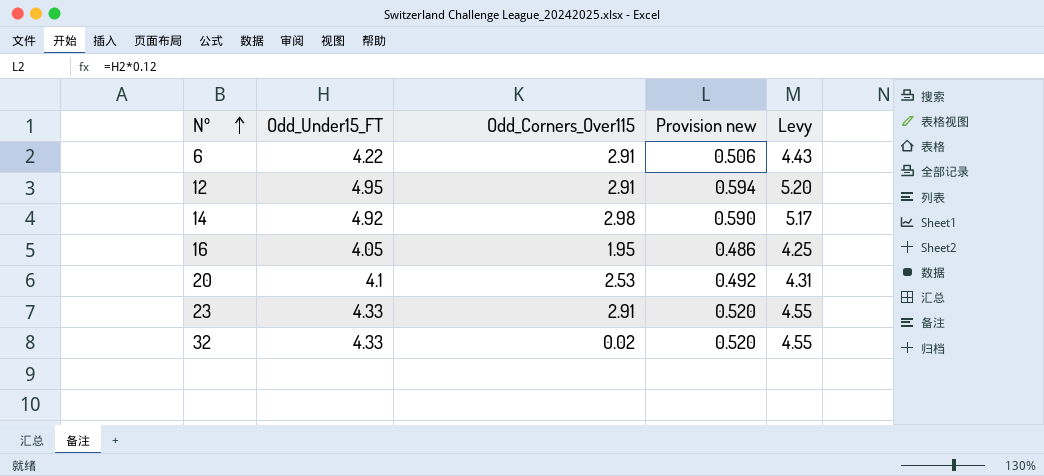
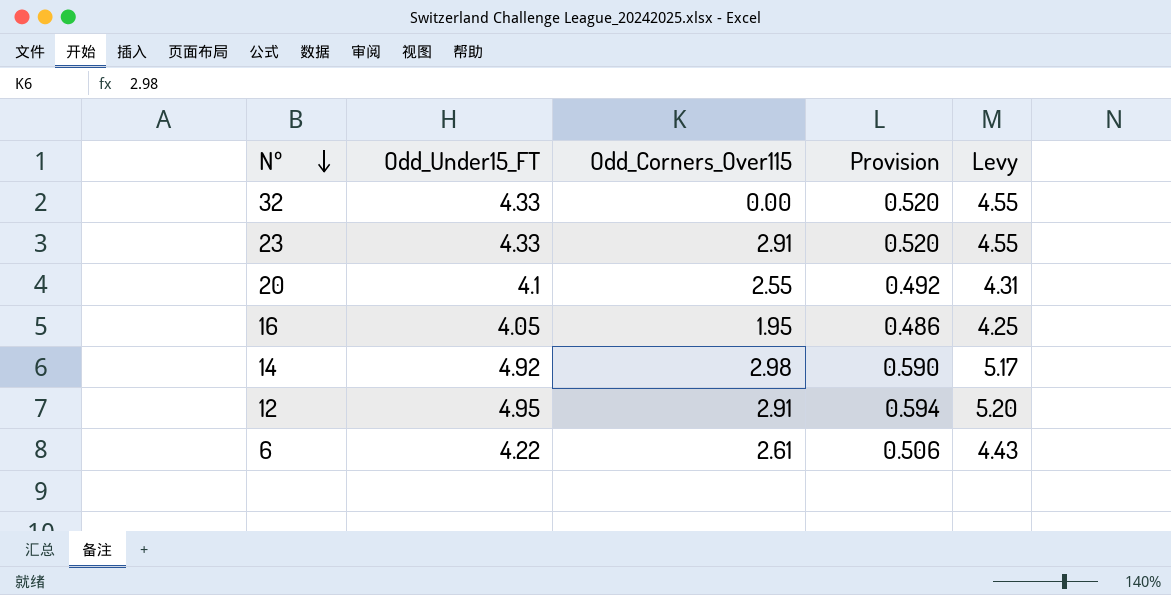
row order: Nº ascending -> Nº descending
column name: Provision new -> Provision
32 | Odd_Corners_Over115: 0.02 -> 0.00
20 | Odd_Corners_Over115: 2.53 -> 2.55
6 | Odd_Corners_Over115: 2.91 -> 2.61

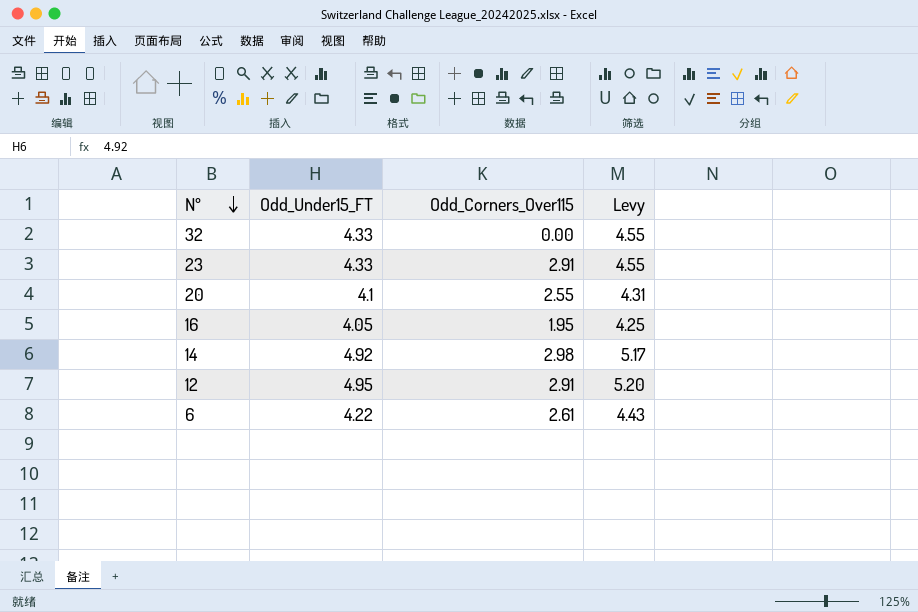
column Provision | formula: [Odd_Under15_FT] * 0.12 -> none

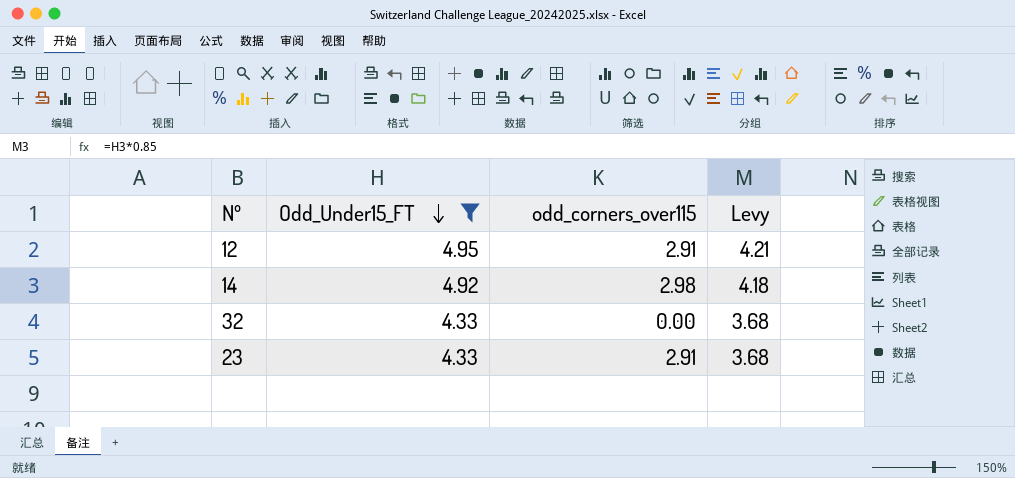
filter: none -> Odd_Under15_FT >= 4.33
row order: Nº descending -> Odd_Under15_FT descending
column name: Odd_Corners_Over115 -> odd_corners_over115
column Levy | formula: [Odd_Under15_FT] * 1.05 -> [Odd_Under15_FT] * 0.85

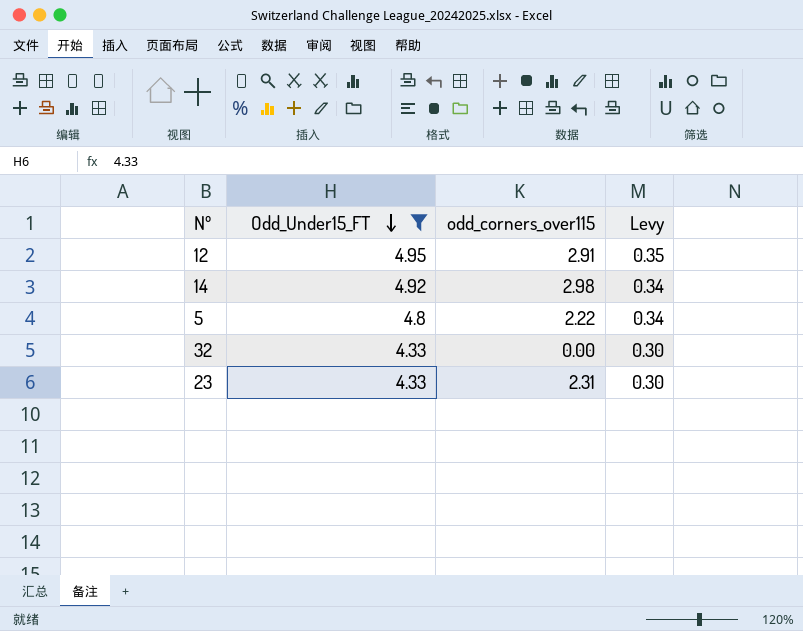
column Levy | formula: [Odd_Under15_FT] * 0.85 -> [Odd_Under15_FT] * 0.07
row 5: none -> 4.8 | 2.22 | 0.34
23 | odd_corners_over115: 2.91 -> 2.31

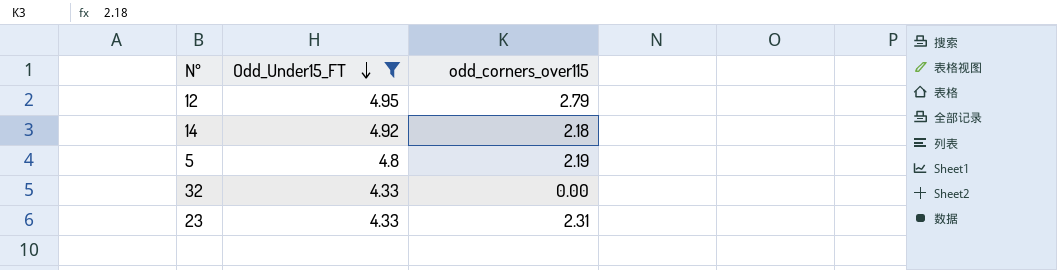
column Levy | formula: [Odd_Under15_FT] * 0.07 -> none
12 | odd_corners_over115: 2.91 -> 2.79
14 | odd_corners_over115: 2.98 -> 2.18
5 | odd_corners_over115: 2.22 -> 2.19

